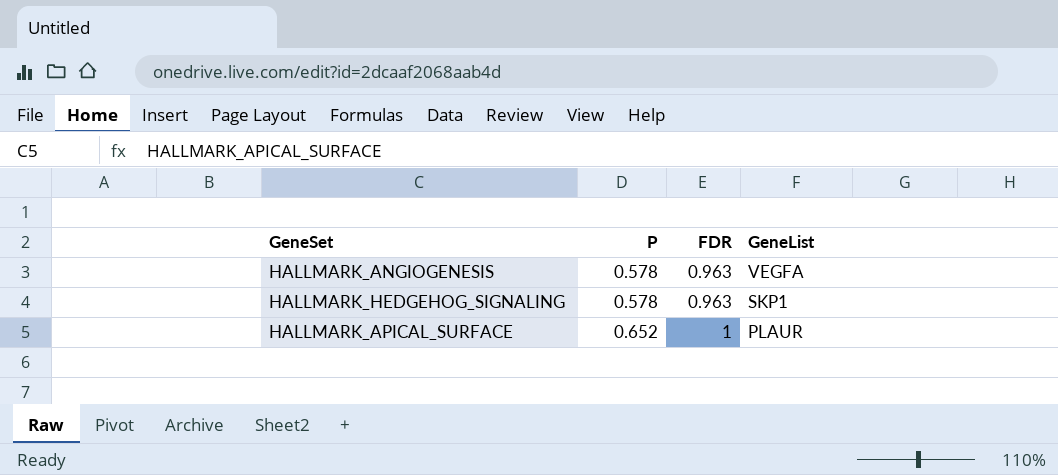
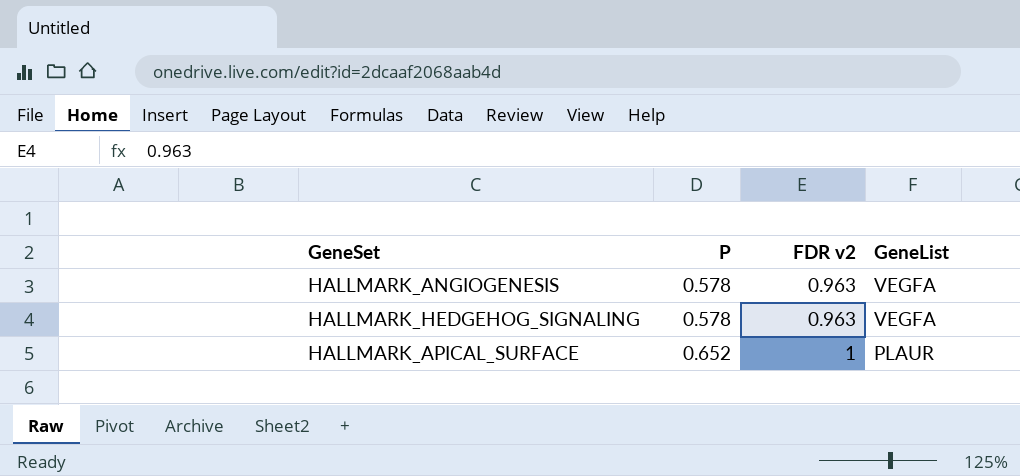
column name: FDR -> FDR v2
HALLMARK_HEDGEHOG_SIGNALING | GeneList: SKP1 -> VEGFA

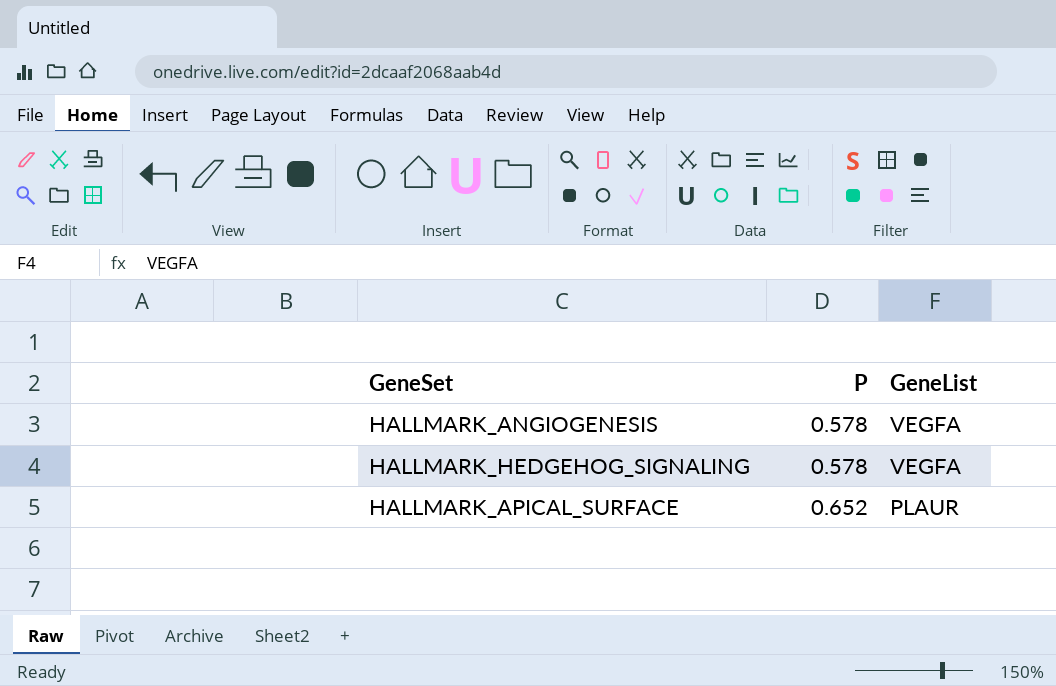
column FDR v2 | position: 3 -> none

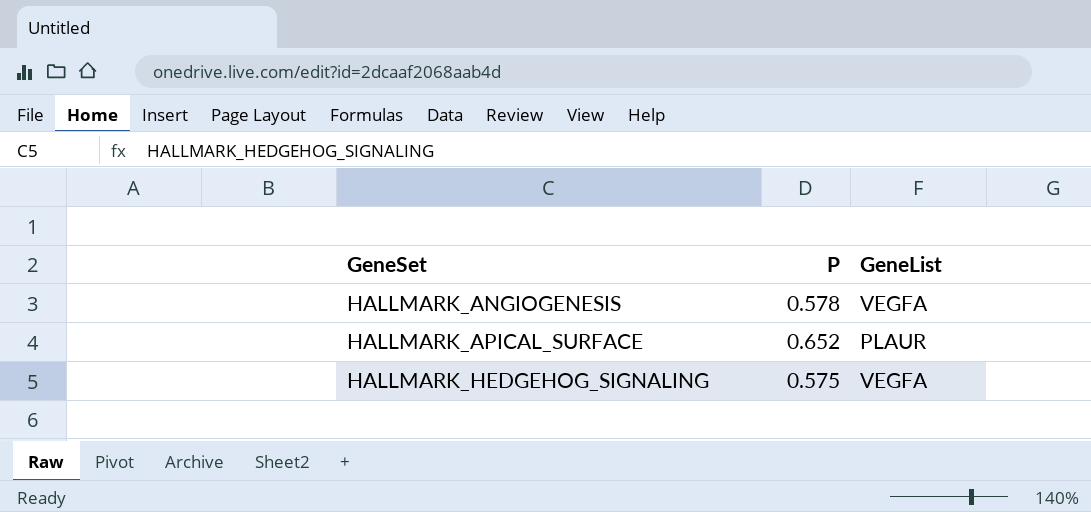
row order: P ascending -> GeneSet ascending
HALLMARK_HEDGEHOG_SIGNALING | P: 0.578 -> 0.575

